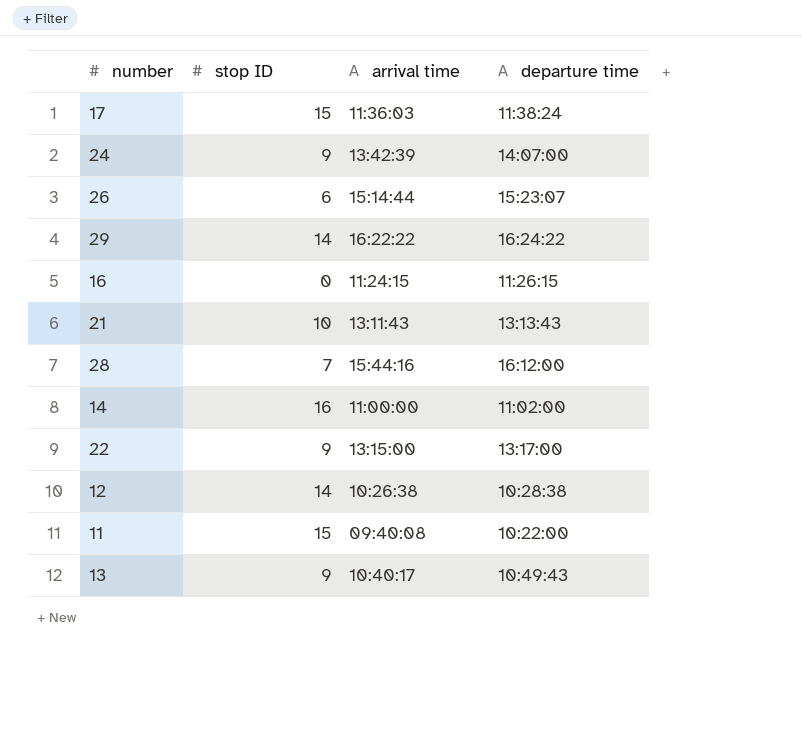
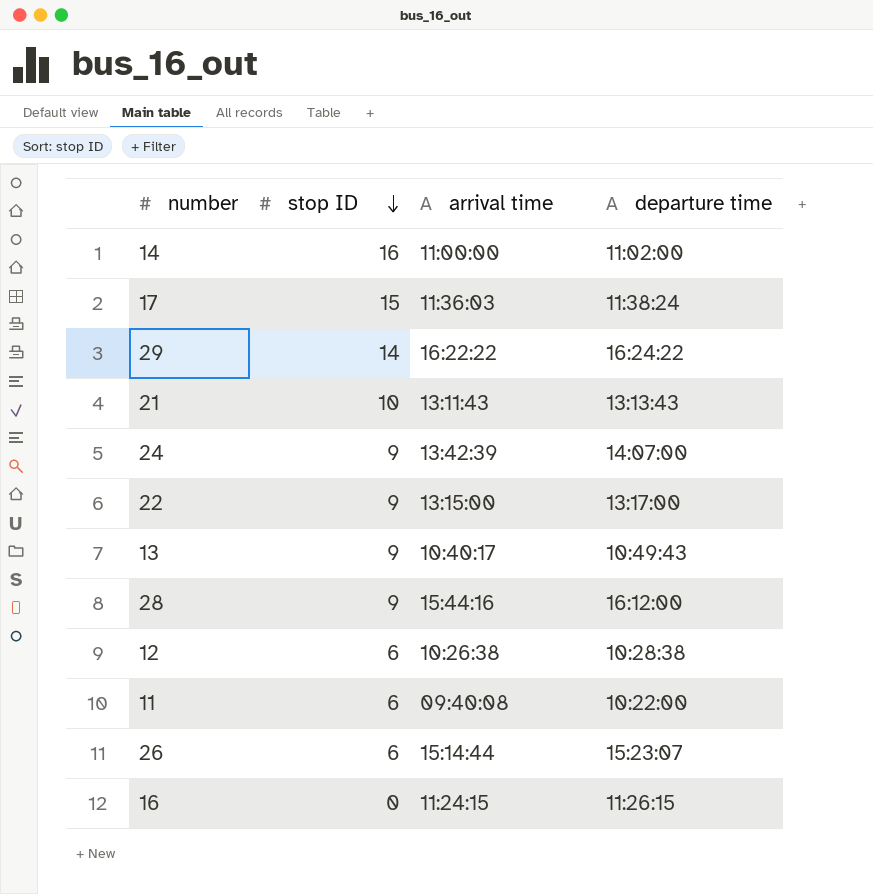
row order: none -> stop ID descending
28 | stop ID: 7 -> 9
12 | stop ID: 14 -> 6
11 | stop ID: 15 -> 6

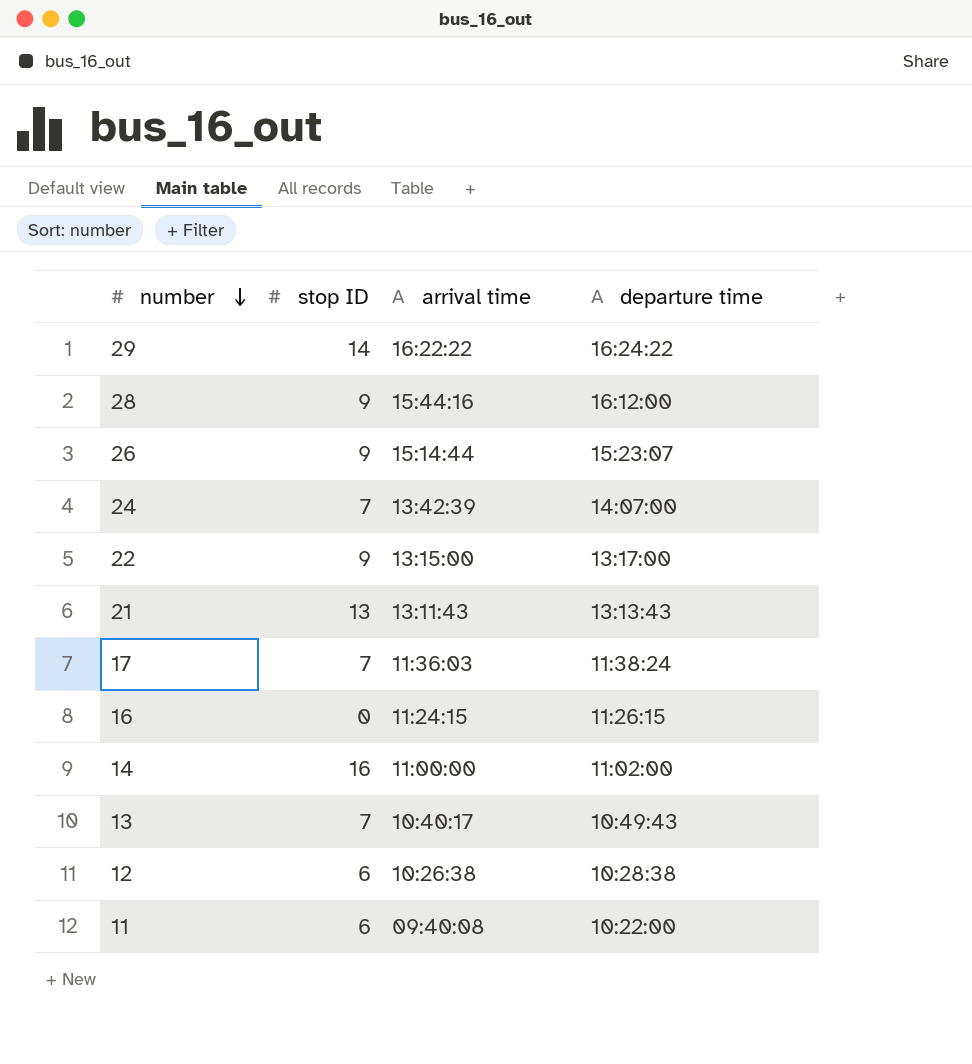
row order: stop ID descending -> number descending
26 | stop ID: 6 -> 9
24 | stop ID: 9 -> 7
21 | stop ID: 10 -> 13
17 | stop ID: 15 -> 7
13 | stop ID: 9 -> 7

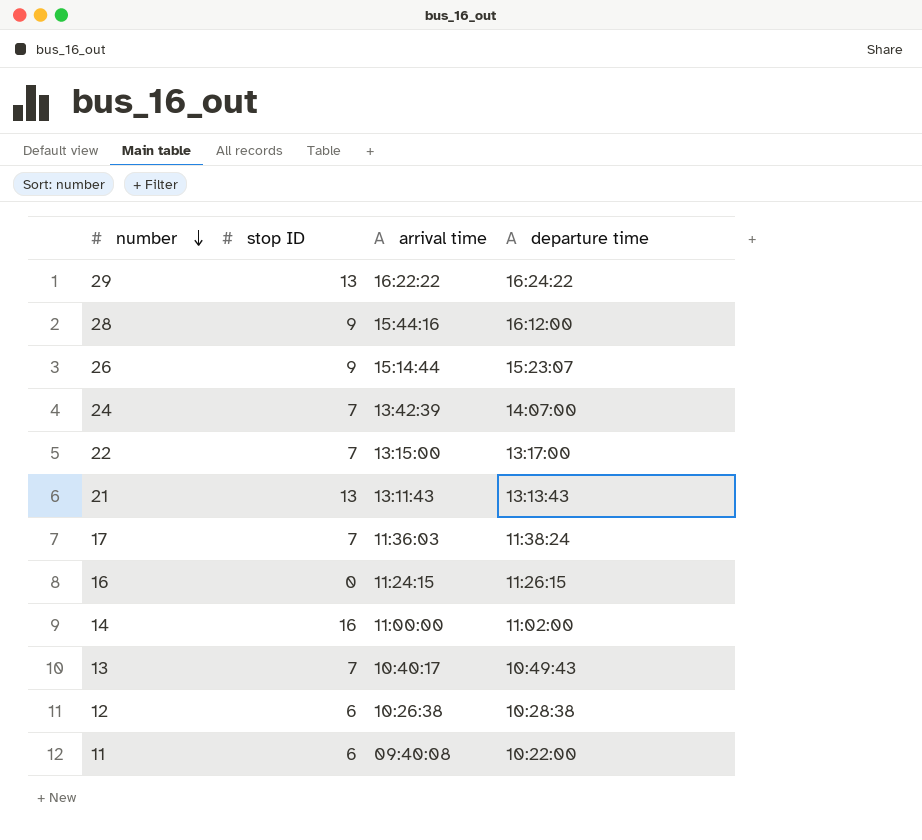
29 | stop ID: 14 -> 13
22 | stop ID: 9 -> 7

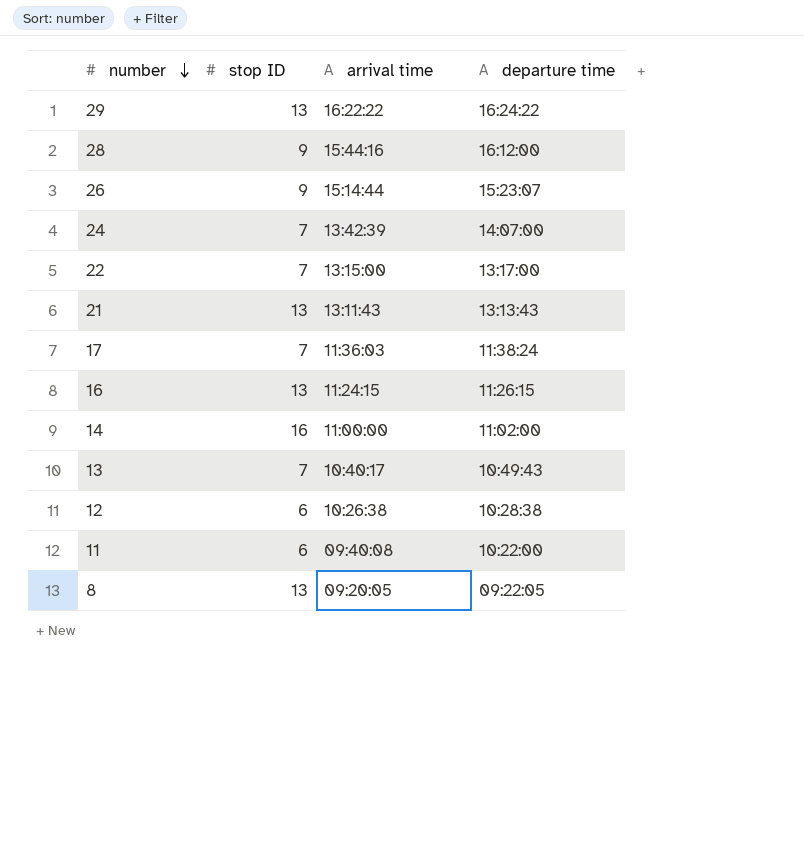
16 | stop ID: 0 -> 13
row 8: none -> 13 | 09:20:05 | 09:22:05

